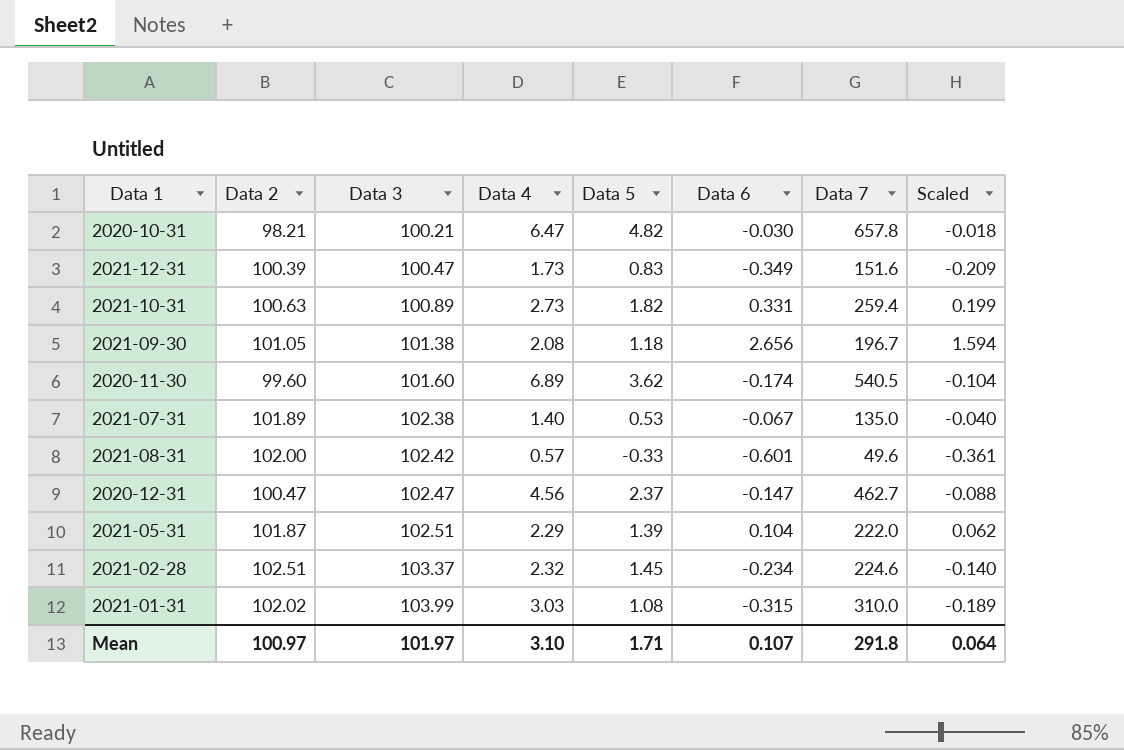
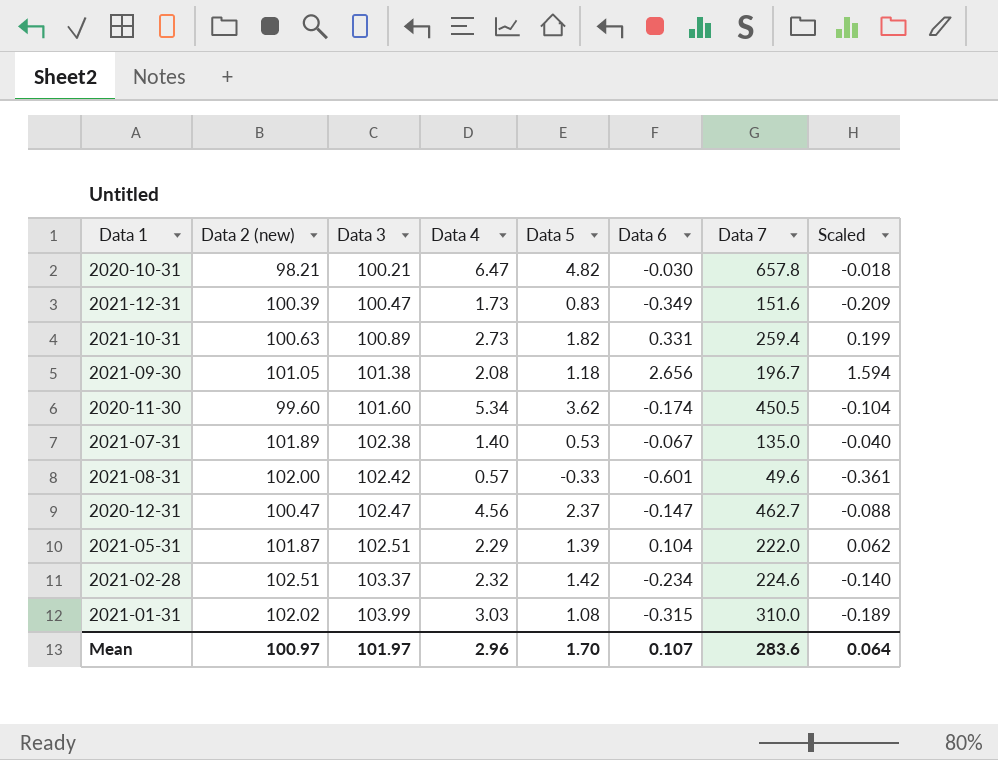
column name: Data 2 -> Data 2 (new)
2020-11-30 | Data 4: 6.89 -> 5.34
2020-11-30 | Data 7: 540.5 -> 450.5
2021-02-28 | Data 5: 1.45 -> 1.42
Mean | Data 4: 3.10 -> 2.96
Mean | Data 5: 1.71 -> 1.70
Mean | Data 7: 291.8 -> 283.6

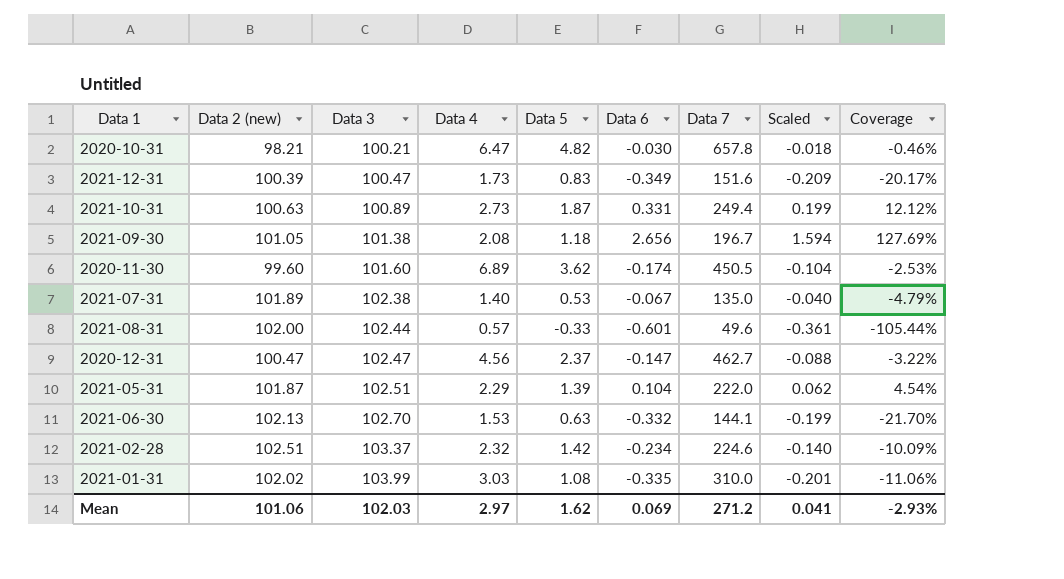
column Coverage | formula: none -> [Data 6] / [Data 4]
2021-10-31 | Data 5: 1.82 -> 1.87
2021-10-31 | Data 7: 259.4 -> 249.4
2020-11-30 | Data 4: 5.34 -> 6.89
2021-08-31 | Data 3: 102.42 -> 102.44
row 2021-06-30: none -> 102.13 | 102.70 | 1.53 | 0.63 | -0.332 | 144.1 | -0.199 | -21.70%
2021-01-31 | Data 6: -0.315 -> -0.335
2021-01-31 | Scaled: -0.189 -> -0.201
Mean | Data 2 (new): 100.97 -> 101.06
Mean | Data 3: 101.97 -> 102.03
Mean | Data 4: 2.96 -> 2.97
Mean | Data 5: 1.70 -> 1.62
Mean | Data 6: 0.107 -> 0.069
Mean | Data 7: 283.6 -> 271.2
Mean | Scaled: 0.064 -> 0.041

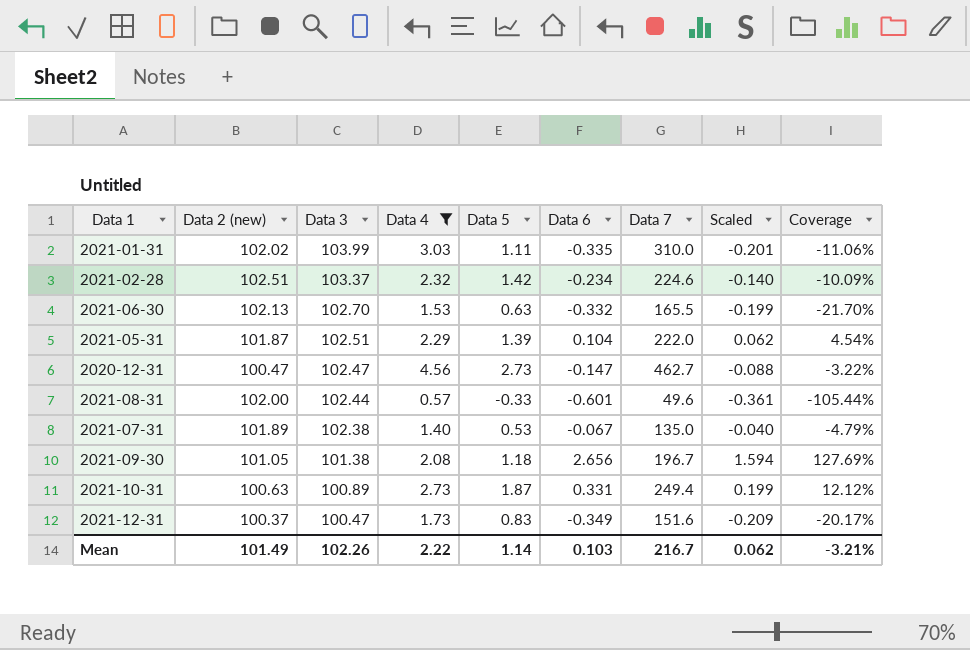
filter: none -> Data 4 <= 4.56
row order: Data 3 ascending -> Data 3 descending
2021-01-31 | Data 5: 1.08 -> 1.11
2021-06-30 | Data 7: 144.1 -> 165.5
2020-12-31 | Data 5: 2.37 -> 2.73
2021-12-31 | Data 2 (new): 100.39 -> 100.37
Mean | Data 2 (new): 101.06 -> 101.49
Mean | Data 3: 102.03 -> 102.26
Mean | Data 4: 2.97 -> 2.22
Mean | Data 5: 1.62 -> 1.14
Mean | Data 6: 0.069 -> 0.103
Mean | Data 7: 271.2 -> 216.7
Mean | Scaled: 0.041 -> 0.062
Mean | Coverage: -2.93% -> -3.21%

